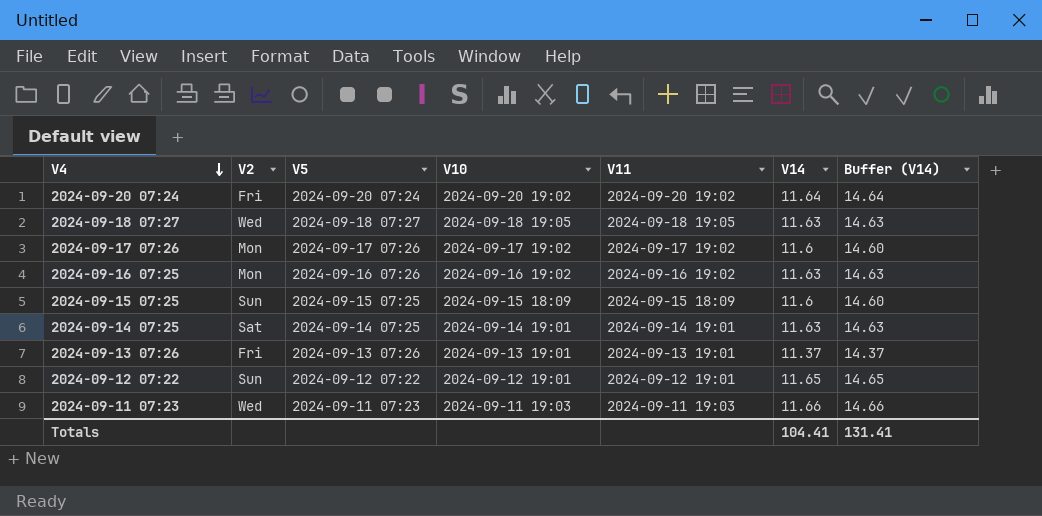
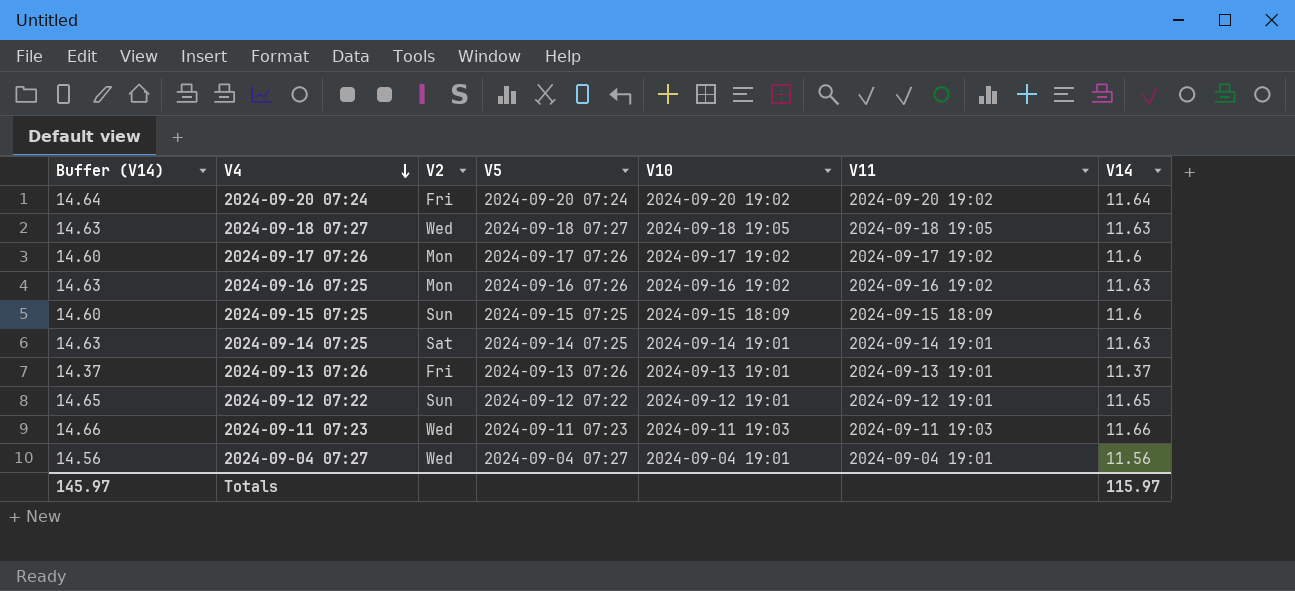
column Buffer (V14) | position: 7 -> 1
row 2024-09-04 07:27: none -> 14.56 | Wed | 2024-09-04 07:27 | 2024-09-04 19:01 | 2024-09-04 19:01 | 11.56
Totals | Buffer (V14): 131.41 -> 145.97
Totals | V14: 104.41 -> 115.97

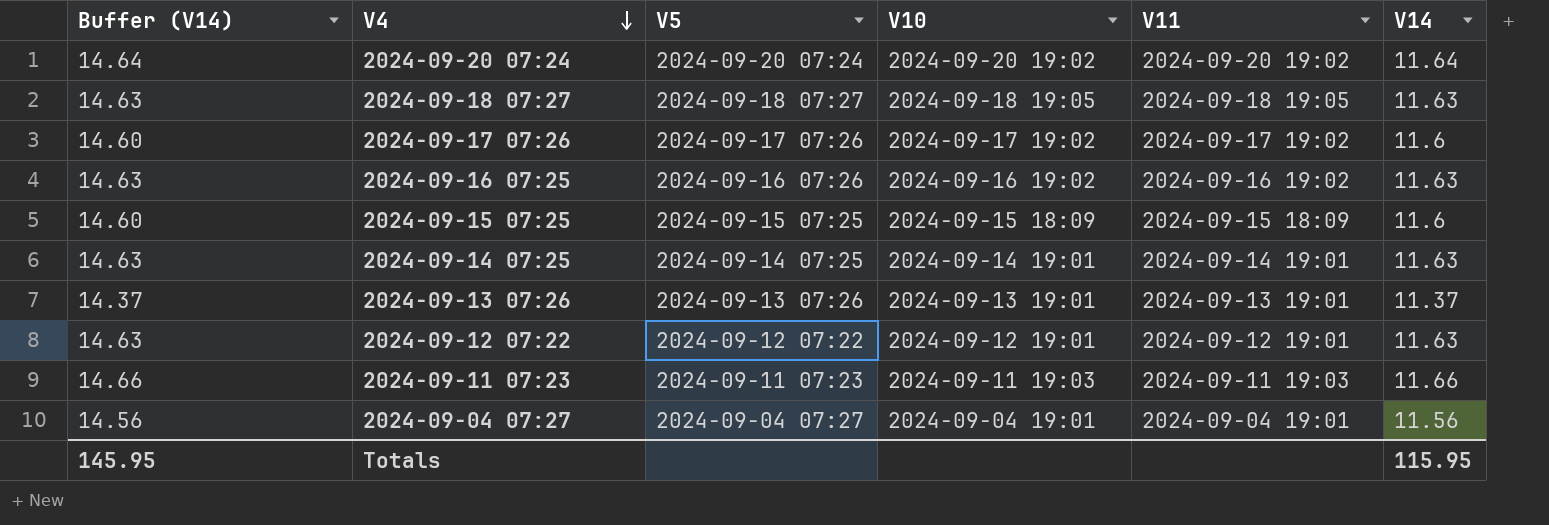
column V2 | position: 3 -> none
2024-09-12 07:22 | Buffer (V14): 14.65 -> 14.63
2024-09-12 07:22 | V14: 11.65 -> 11.63
Totals | Buffer (V14): 145.97 -> 145.95
Totals | V14: 115.97 -> 115.95

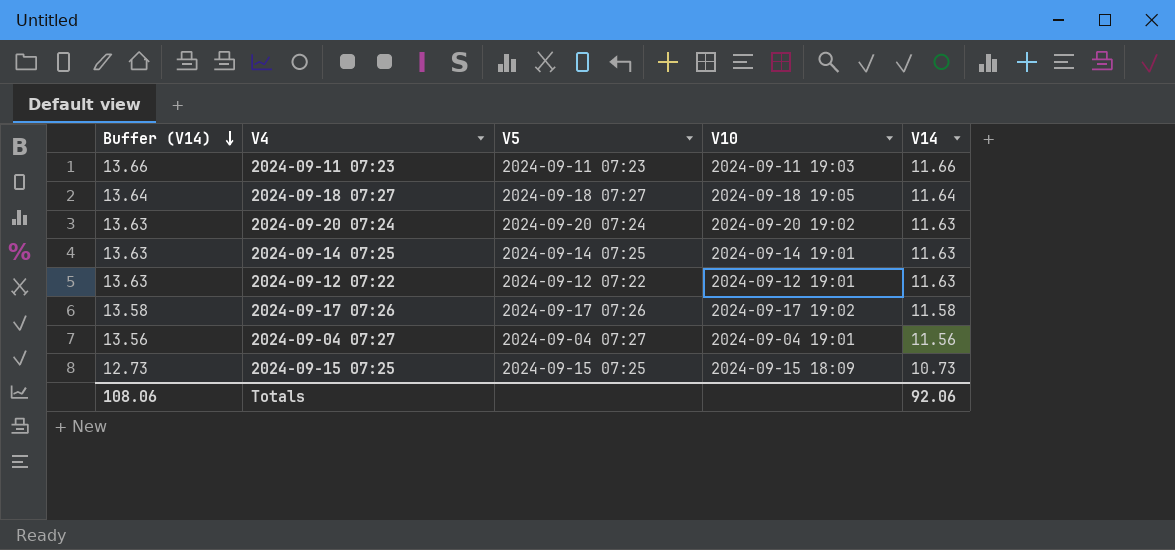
row order: V4 descending -> Buffer (V14) descending
column V11 | position: 5 -> none
column Buffer (V14) | formula: [V14] + 3 -> [V14] + 2
row 2024-09-16 07:25: 14.63 | 2024-09-16 07:26 | 2024-09-16 19:02 | 2024-09-16 19:02 | 11.63 -> none
row 2024-09-13 07:26: 14.37 | 2024-09-13 07:26 | 2024-09-13 19:01 | 2024-09-13 19:01 | 11.37 -> none
2024-09-18 07:27 | V14: 11.63 -> 11.64
2024-09-20 07:24 | V14: 11.64 -> 11.63
2024-09-17 07:26 | V14: 11.6 -> 11.58
2024-09-15 07:25 | V14: 11.6 -> 10.73
Totals | Buffer (V14): 145.95 -> 108.06
Totals | V14: 115.95 -> 92.06

